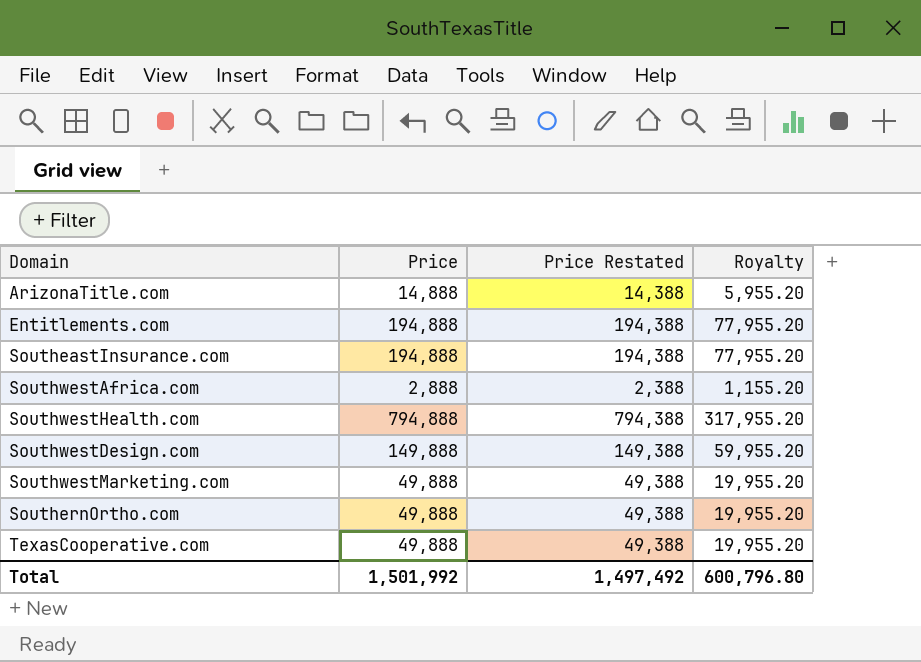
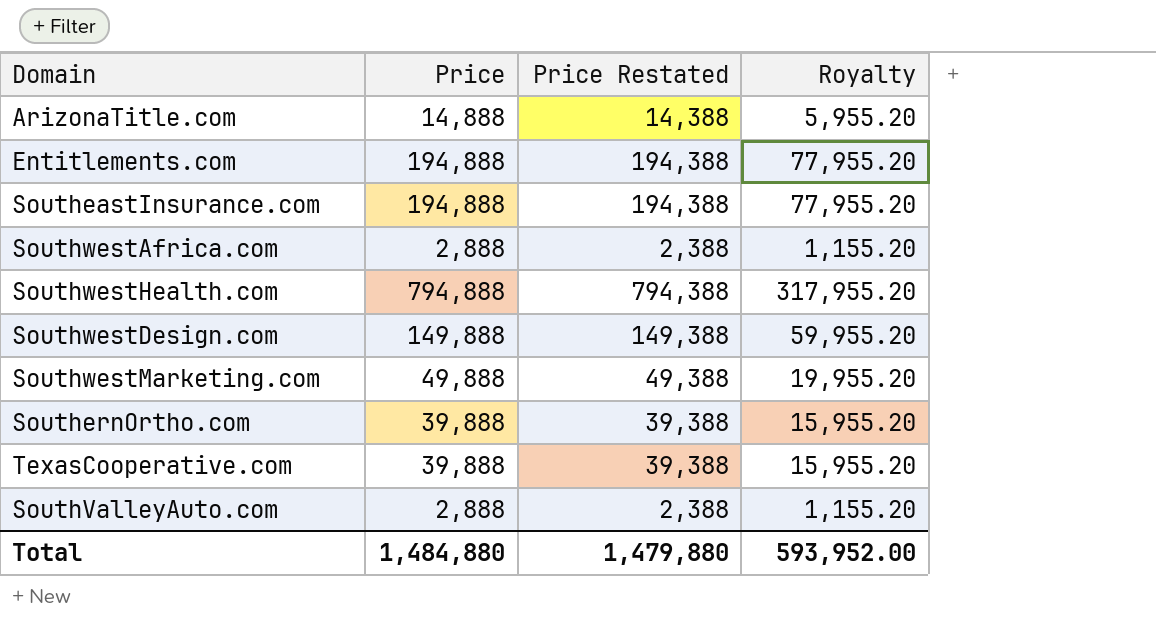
SouthernOrtho.com | Price: 49,888 -> 39,888
SouthernOrtho.com | Price Restated: 49,388 -> 39,388
SouthernOrtho.com | Royalty: 19,955.20 -> 15,955.20
TexasCooperative.com | Price: 49,888 -> 39,888
TexasCooperative.com | Price Restated: 49,388 -> 39,388
TexasCooperative.com | Royalty: 19,955.20 -> 15,955.20
row SouthValleyAuto.com: none -> 2,888 | 2,388 | 1,155.20
Total | Price: 1,501,992 -> 1,484,880
Total | Price Restated: 1,497,492 -> 1,479,880
Total | Royalty: 600,796.80 -> 593,952.00

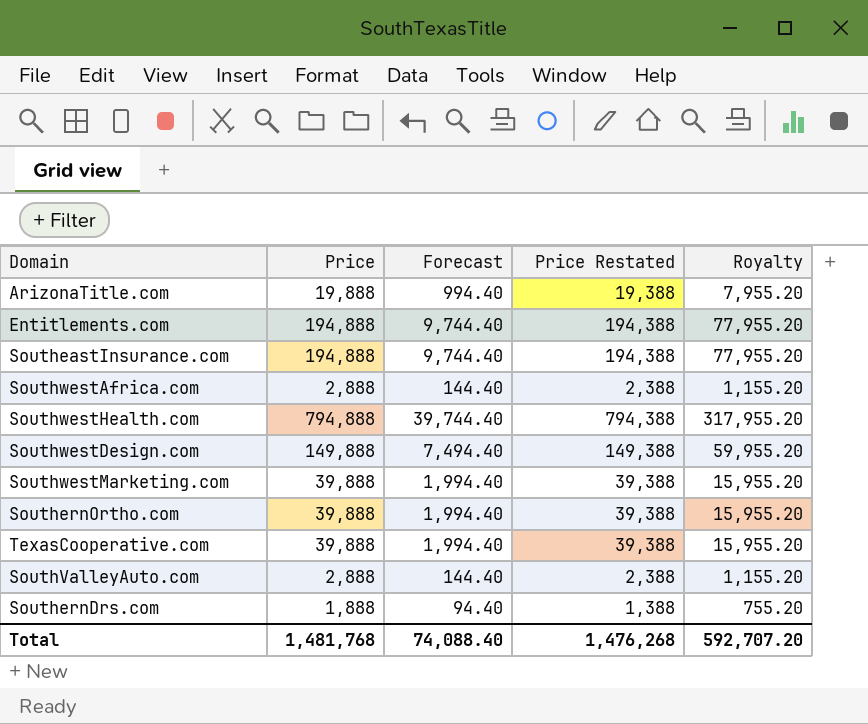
column Forecast | formula: none -> [Price] * 0.05
ArizonaTitle.com | Price: 14,888 -> 19,888
ArizonaTitle.com | Price Restated: 14,388 -> 19,388
ArizonaTitle.com | Royalty: 5,955.20 -> 7,955.20
SouthwestMarketing.com | Price: 49,888 -> 39,888
SouthwestMarketing.com | Price Restated: 49,388 -> 39,388
SouthwestMarketing.com | Royalty: 19,955.20 -> 15,955.20
row SouthernDrs.com: none -> 1,888 | 94.40 | 1,388 | 755.20
Total | Price: 1,484,880 -> 1,481,768
Total | Price Restated: 1,479,880 -> 1,476,268
Total | Royalty: 593,952.00 -> 592,707.20

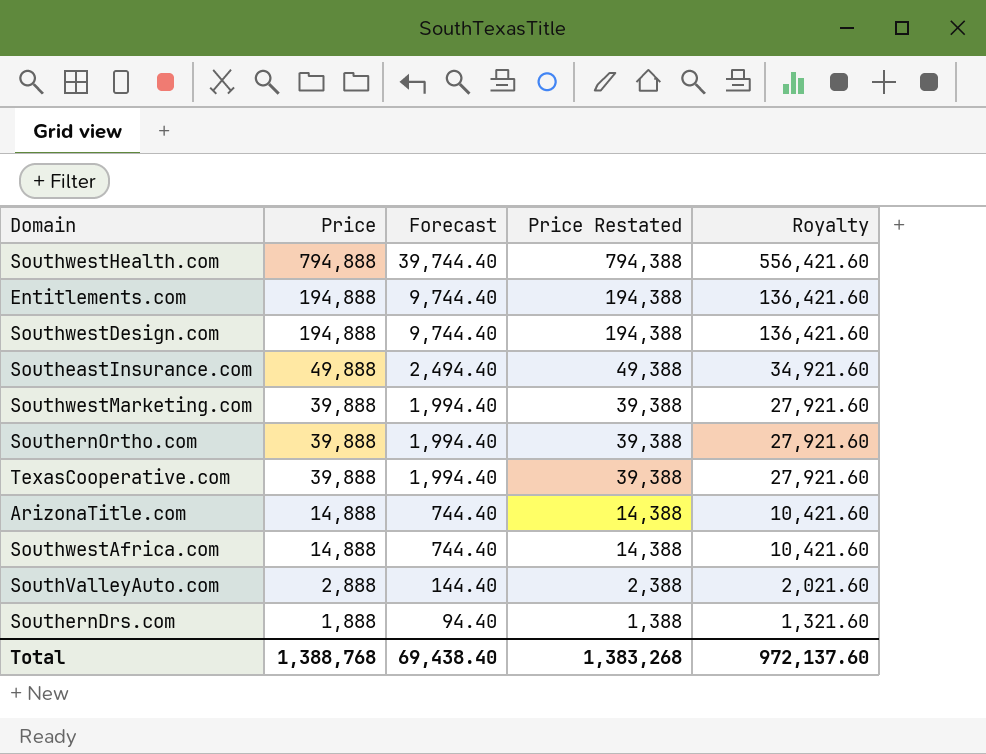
row order: none -> Price descending
column Royalty | formula: [Price] * 0.4 -> [Price] * 0.7
SouthwestDesign.com | Price: 149,888 -> 194,888
SouthwestDesign.com | Forecast: 7,494.40 -> 9,744.40
SouthwestDesign.com | Price Restated: 149,388 -> 194,388
SoutheastInsurance.com | Price: 194,888 -> 49,888
SoutheastInsurance.com | Forecast: 9,744.40 -> 2,494.40
SoutheastInsurance.com | Price Restated: 194,388 -> 49,388
ArizonaTitle.com | Price: 19,888 -> 14,888
ArizonaTitle.com | Forecast: 994.40 -> 744.40
ArizonaTitle.com | Price Restated: 19,388 -> 14,388
SouthwestAfrica.com | Price: 2,888 -> 14,888
SouthwestAfrica.com | Forecast: 144.40 -> 744.40
SouthwestAfrica.com | Price Restated: 2,388 -> 14,388
Total | Price: 1,481,768 -> 1,388,768
Total | Forecast: 74,088.40 -> 69,438.40
Total | Price Restated: 1,476,268 -> 1,383,268
Total | Royalty: 592,707.20 -> 972,137.60

